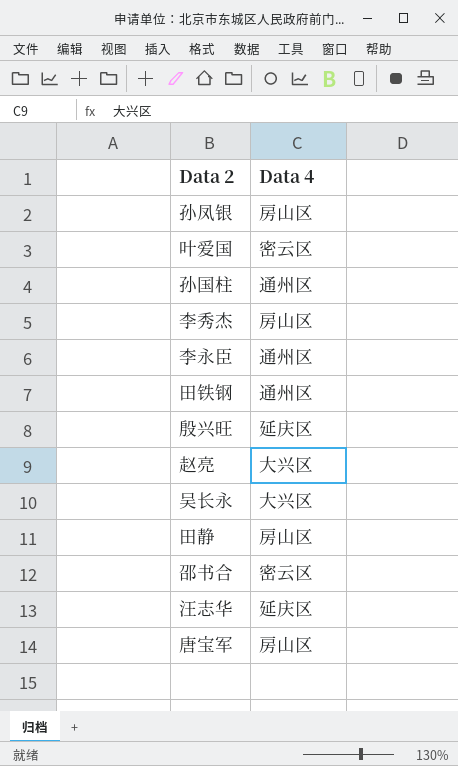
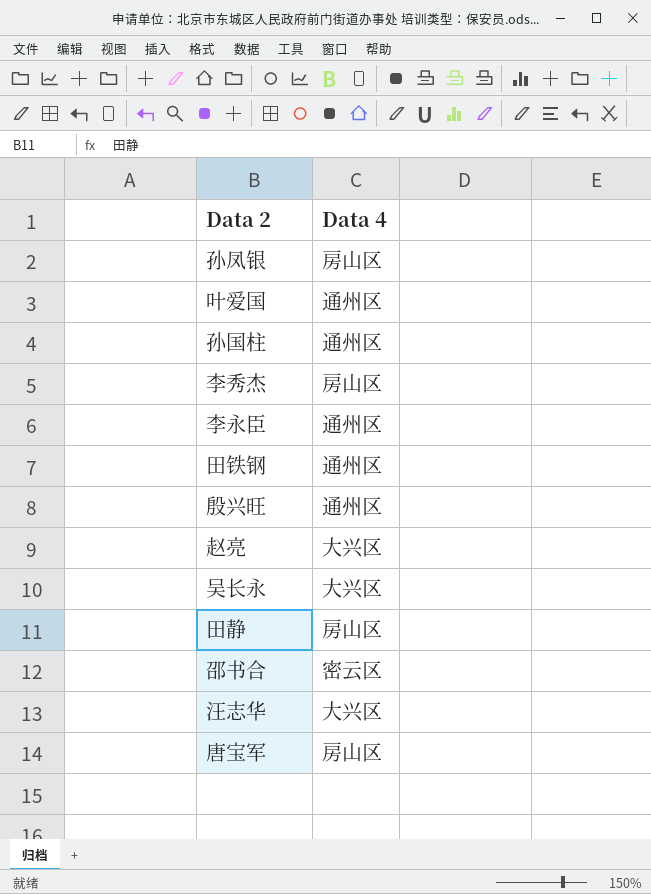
叶爱国 | Data 4: 密云区 -> 通州区
殷兴旺 | Data 4: 延庆区 -> 通州区
汪志华 | Data 4: 延庆区 -> 大兴区

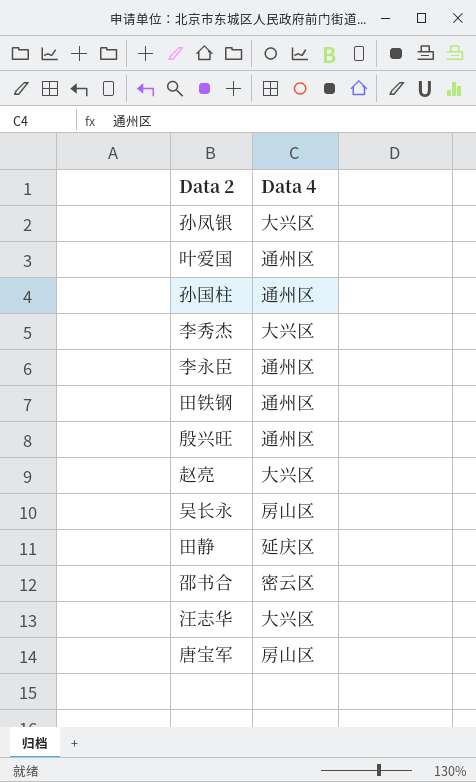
孙凤银 | Data 4: 房山区 -> 大兴区
李秀杰 | Data 4: 房山区 -> 大兴区
吴长永 | Data 4: 大兴区 -> 房山区
田静 | Data 4: 房山区 -> 延庆区

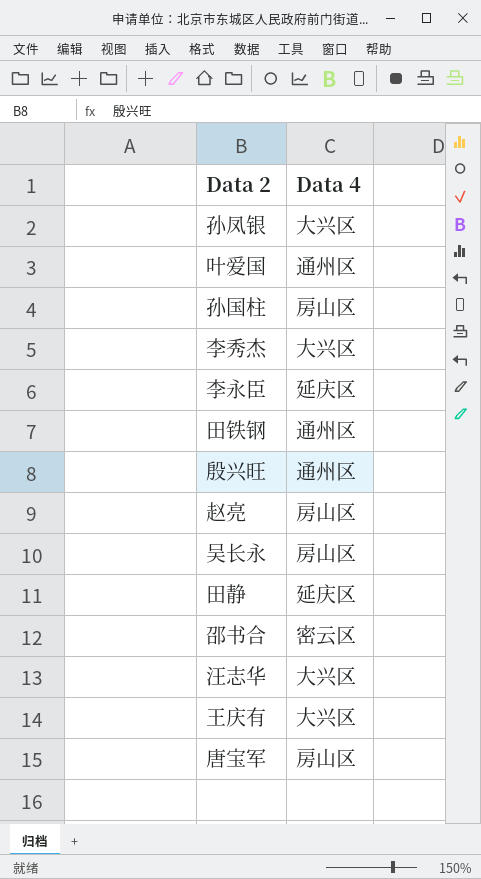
孙国柱 | Data 4: 通州区 -> 房山区
李永臣 | Data 4: 通州区 -> 延庆区
赵亮 | Data 4: 大兴区 -> 房山区
row 王庆有: none -> 大兴区

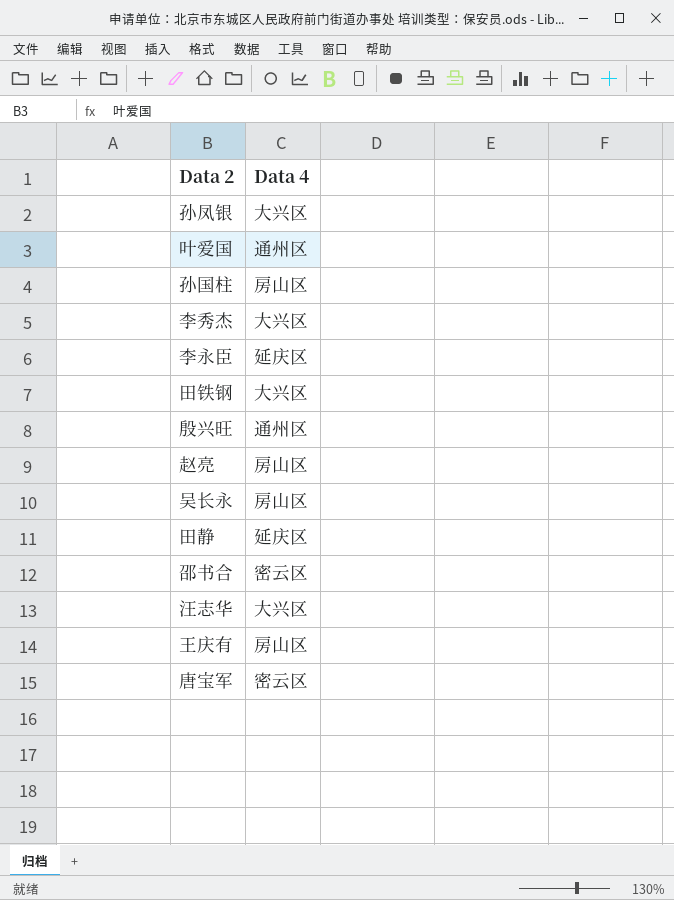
田铁钢 | Data 4: 通州区 -> 大兴区
王庆有 | Data 4: 大兴区 -> 房山区
唐宝军 | Data 4: 房山区 -> 密云区

